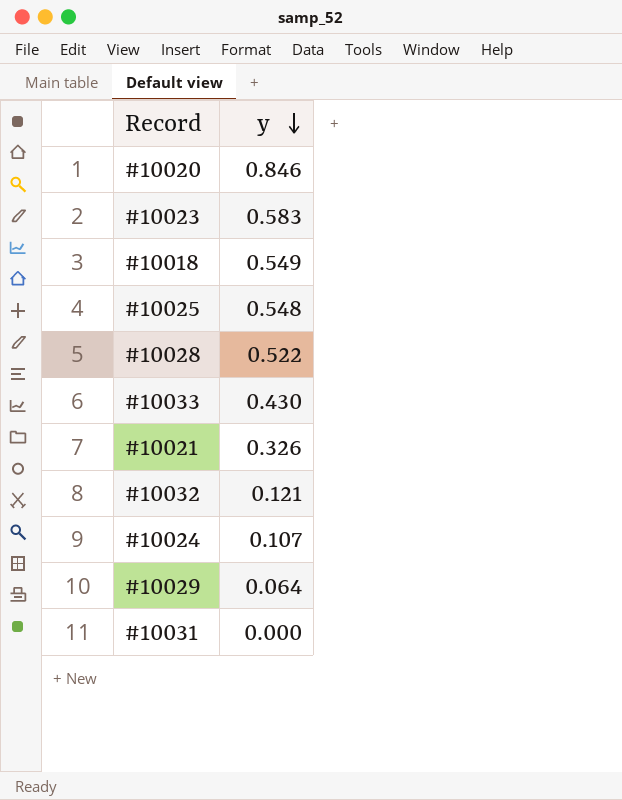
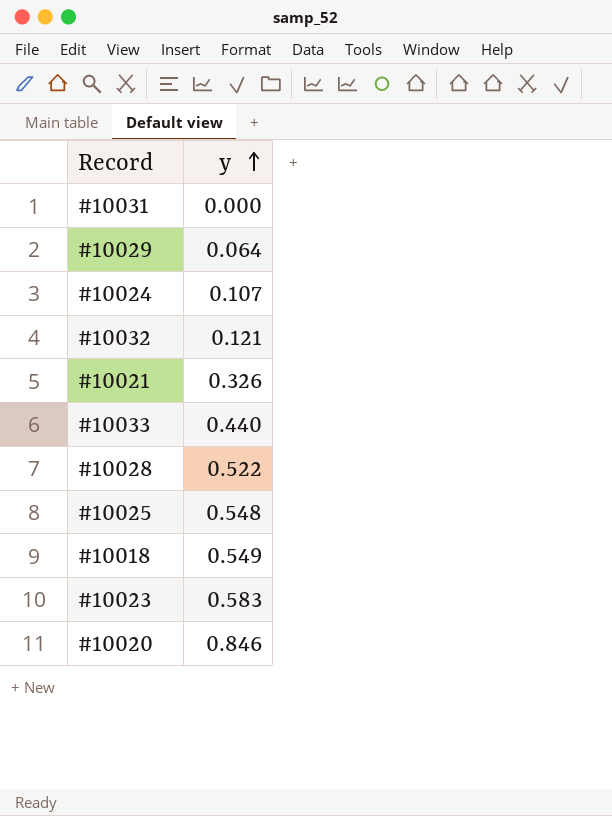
row order: y descending -> y ascending
#10033 | y: 0.430 -> 0.440

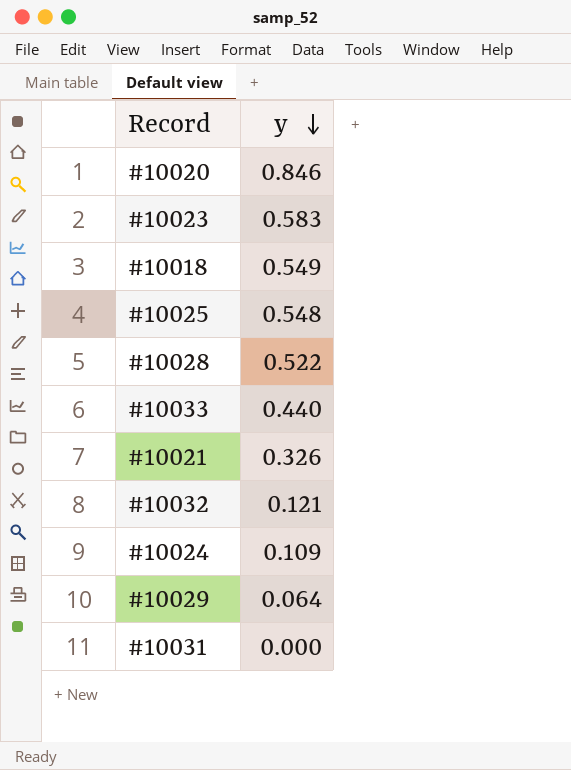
row order: y ascending -> y descending
#10024 | y: 0.107 -> 0.109

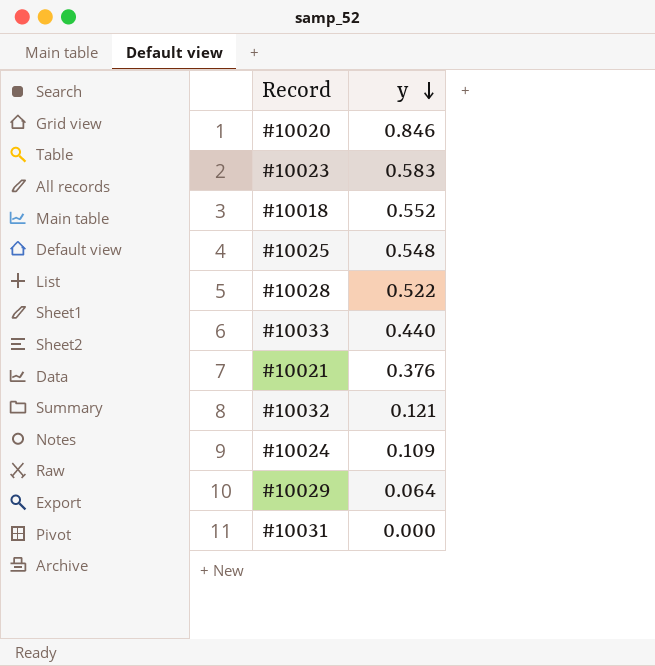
#10018 | y: 0.549 -> 0.552
#10021 | y: 0.326 -> 0.376

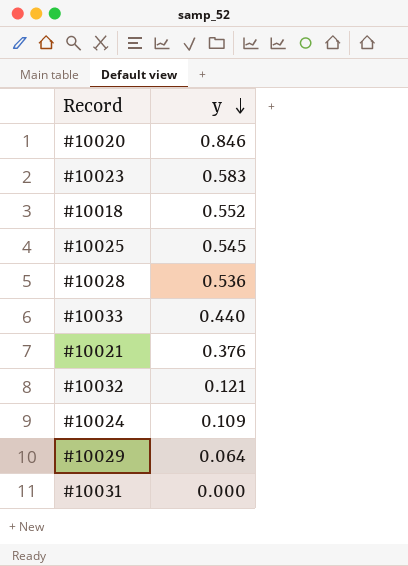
#10025 | y: 0.548 -> 0.545
#10028 | y: 0.522 -> 0.536

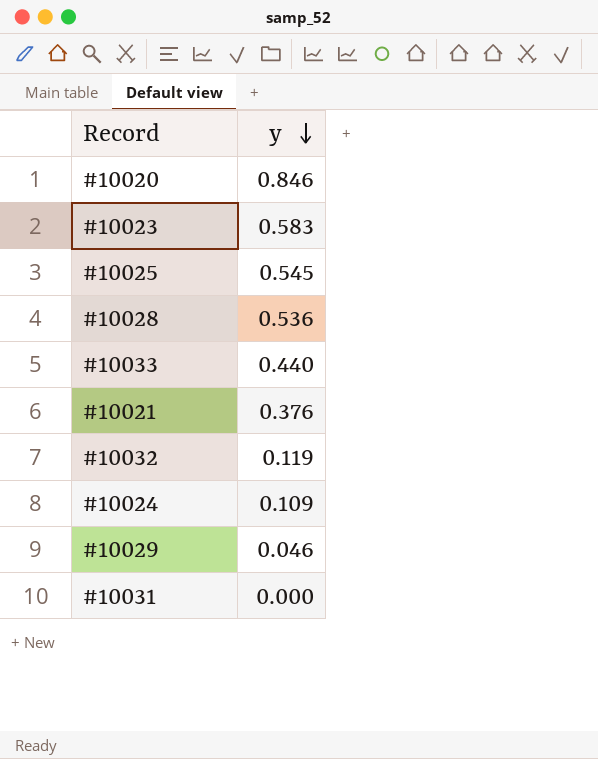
row #10018: 0.552 -> none
#10032 | y: 0.121 -> 0.119
#10029 | y: 0.064 -> 0.046

